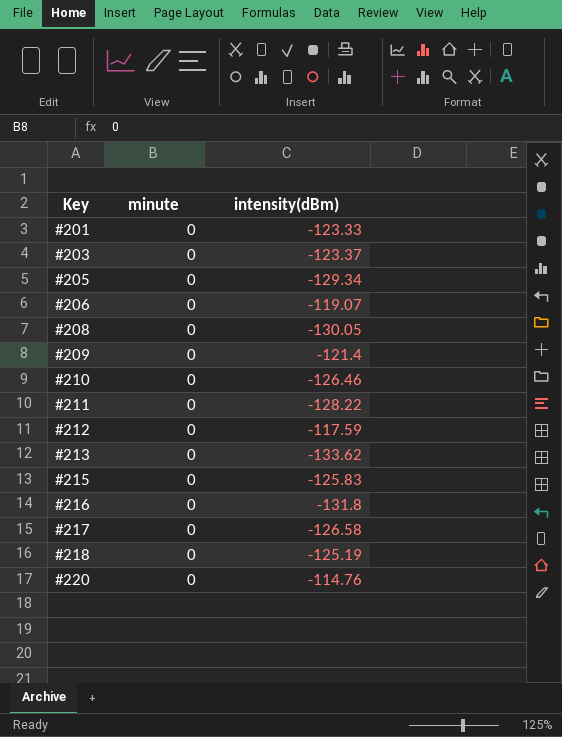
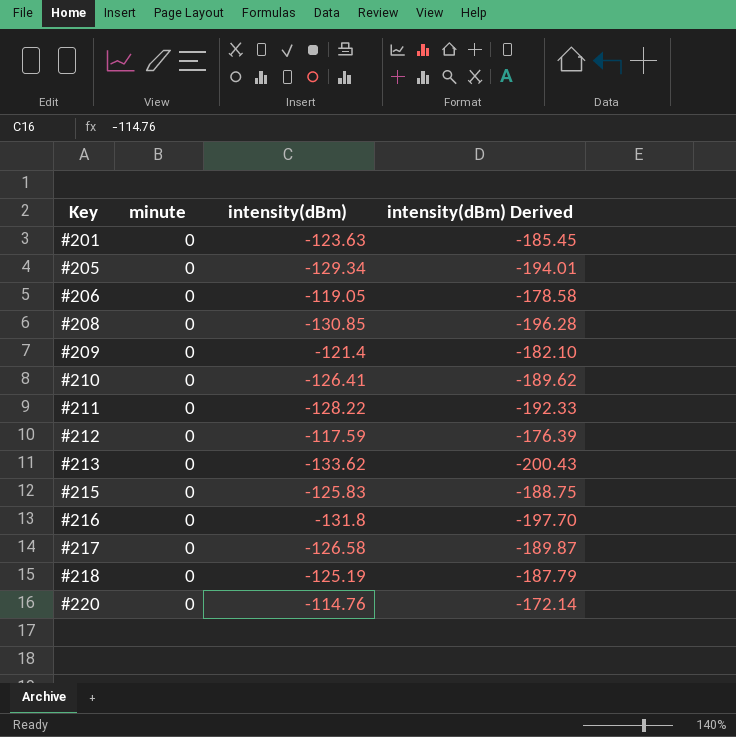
column intensity(dBm) Derived | formula: none -> [intensity(dBm)] * 1.5
row #203: 0 | -123.37 -> none
#201 | intensity(dBm): -123.33 -> -123.63
#206 | intensity(dBm): -119.07 -> -119.05
#208 | intensity(dBm): -130.05 -> -130.85
#210 | intensity(dBm): -126.46 -> -126.41

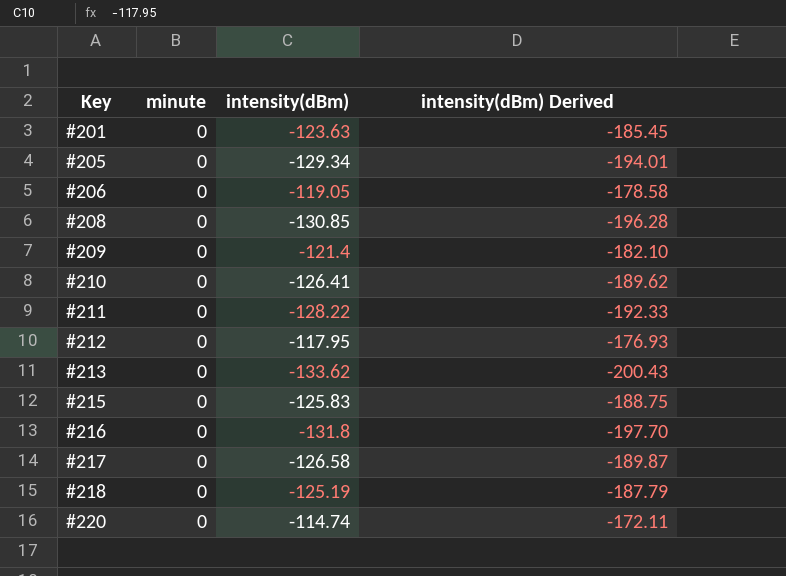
#212 | intensity(dBm): -117.59 -> -117.95
#212 | intensity(dBm) Derived: -176.39 -> -176.93
#220 | intensity(dBm): -114.76 -> -114.74
#220 | intensity(dBm) Derived: -172.14 -> -172.11

